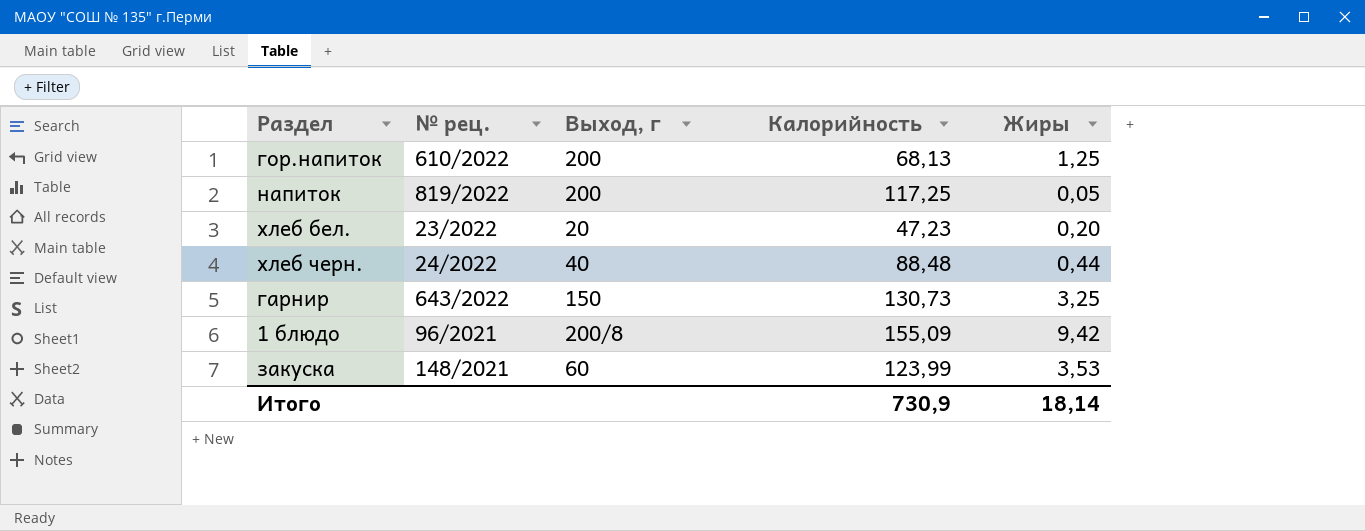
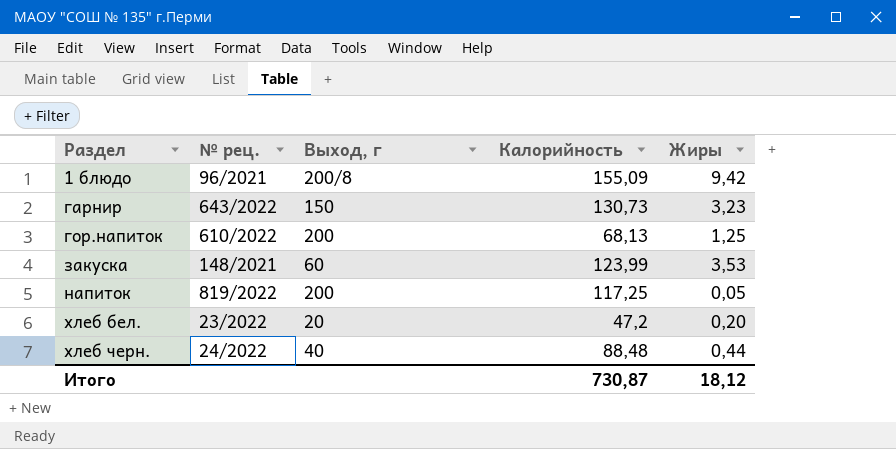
row order: none -> Раздел ascending
гарнир | Жиры: 3,25 -> 3,23
хлеб бел. | Калорийность: 47,23 -> 47,2
Итого | Калорийность: 730,9 -> 730,87
Итого | Жиры: 18,14 -> 18,12

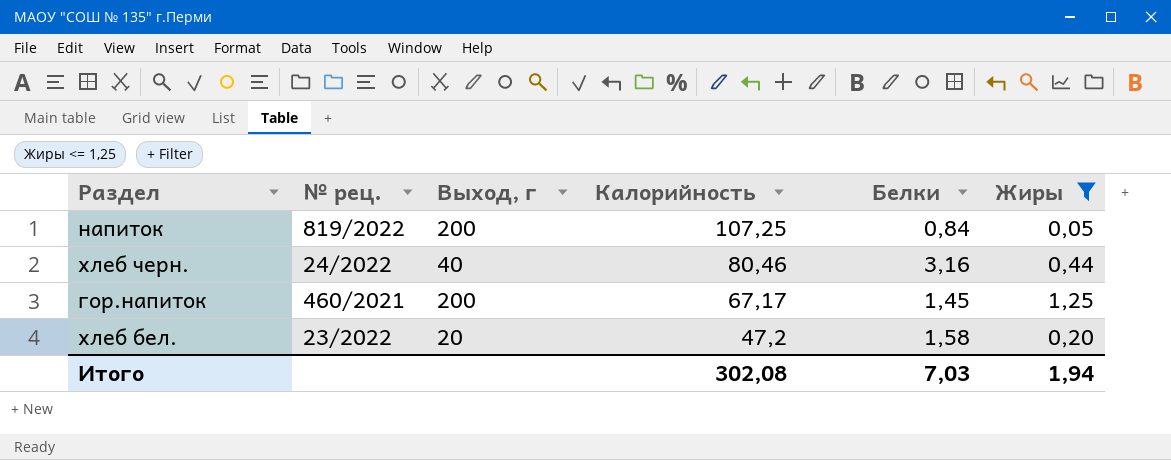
filter: none -> Жиры <= 1,25
row order: Раздел ascending -> Калорийность descending
column Белки | position: none -> 5
напиток | Калорийность: 117,25 -> 107,25
хлеб черн. | Калорийность: 88,48 -> 80,46
гор.напиток | № рец.: 610/2022 -> 460/2021
гор.напиток | Калорийность: 68,13 -> 67,17
Итого | Калорийность: 730,87 -> 302,08
Итого | Жиры: 18,12 -> 1,94

